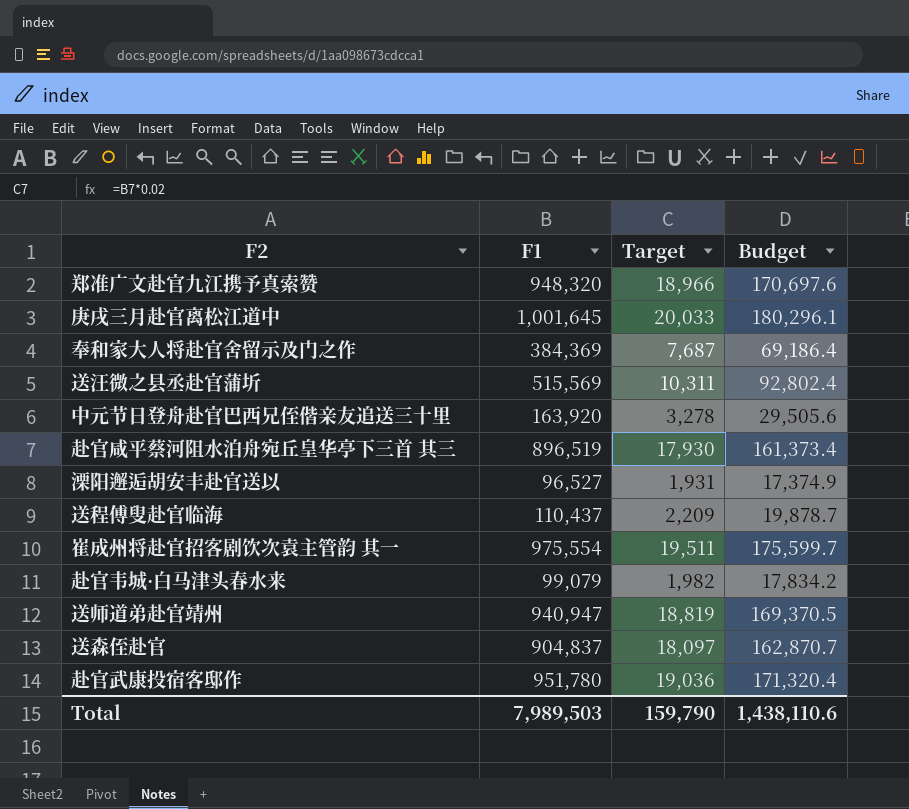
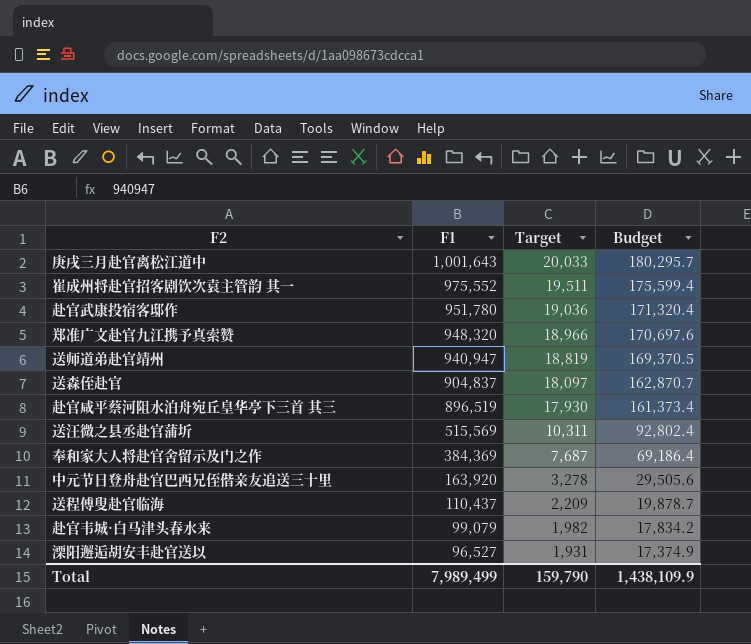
row order: none -> F1 descending
庚戌三月赴官离松江道中 | F1: 1,001,645 -> 1,001,643
庚戌三月赴官离松江道中 | Budget: 180,296.1 -> 180,295.7
崔成州将赴官招客剧饮次袁主管韵 其一 | F1: 975,554 -> 975,552
崔成州将赴官招客剧饮次袁主管韵 其一 | Budget: 175,599.7 -> 175,599.4
Total | F1: 7,989,503 -> 7,989,499
Total | Budget: 1,438,110.6 -> 1,438,109.9

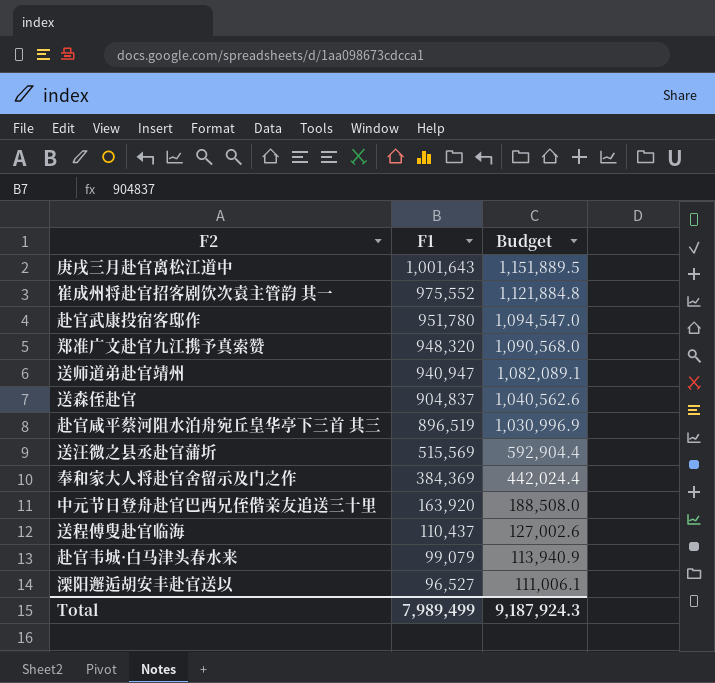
column Target | formula: [F1] * 0.02 -> none
column Budget | formula: [F1] * 0.18 -> [F1] * 1.15
Total | Budget: 1,438,109.9 -> 9,187,924.3

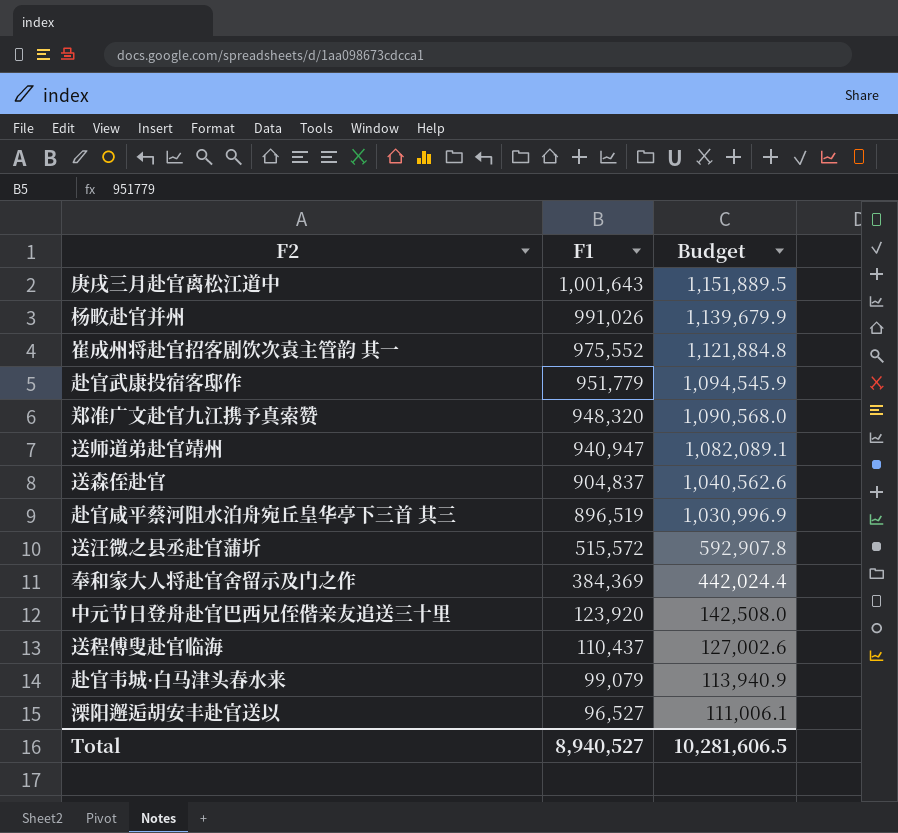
row 杨畋赴官并州: none -> 991,026 | 1,139,679.9
赴官武康投宿客邸作 | F1: 951,780 -> 951,779
赴官武康投宿客邸作 | Budget: 1,094,547.0 -> 1,094,545.9
送汪微之县丞赴官蒲圻 | F1: 515,569 -> 515,572
送汪微之县丞赴官蒲圻 | Budget: 592,904.4 -> 592,907.8
中元节日登舟赴官巴西兄侄偕亲友追送三十里 | F1: 163,920 -> 123,920
中元节日登舟赴官巴西兄侄偕亲友追送三十里 | Budget: 188,508.0 -> 142,508.0
Total | F1: 7,989,499 -> 8,940,527
Total | Budget: 9,187,924.3 -> 10,281,606.5

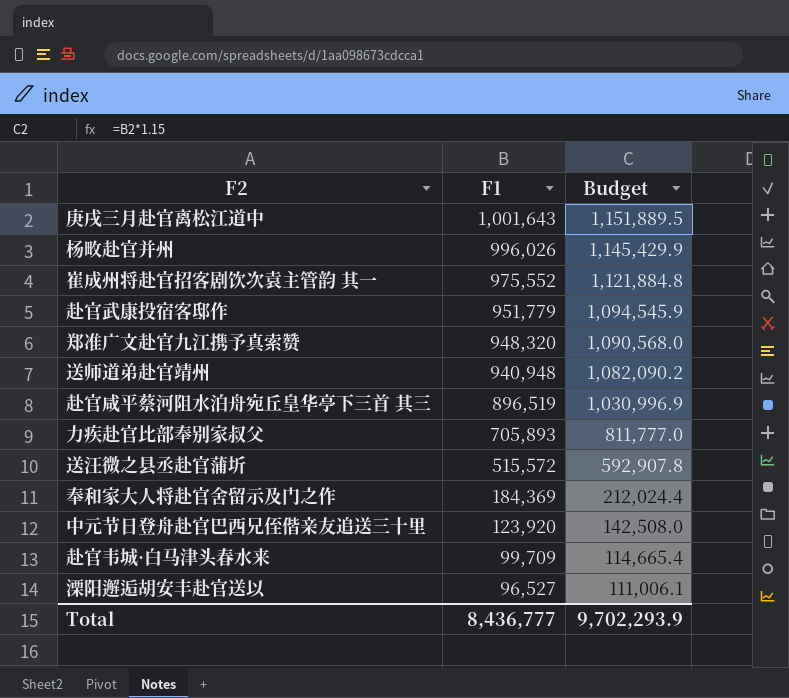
row 送森侄赴官: 904,837 | 1,040,562.6 -> none
row 送程傅叟赴官临海: 110,437 | 127,002.6 -> none
杨畋赴官并州 | F1: 991,026 -> 996,026
杨畋赴官并州 | Budget: 1,139,679.9 -> 1,145,429.9
送师道弟赴官靖州 | F1: 940,947 -> 940,948
送师道弟赴官靖州 | Budget: 1,082,089.1 -> 1,082,090.2
row 力疾赴官比部奉别家叔父: none -> 705,893 | 811,777.0
奉和家大人将赴官舍留示及门之作 | F1: 384,369 -> 184,369
奉和家大人将赴官舍留示及门之作 | Budget: 442,024.4 -> 212,024.4
赴官韦城·白马津头春水来 | F1: 99,079 -> 99,709
赴官韦城·白马津头春水来 | Budget: 113,940.9 -> 114,665.4
Total | F1: 8,940,527 -> 8,436,777
Total | Budget: 10,281,606.5 -> 9,702,293.9

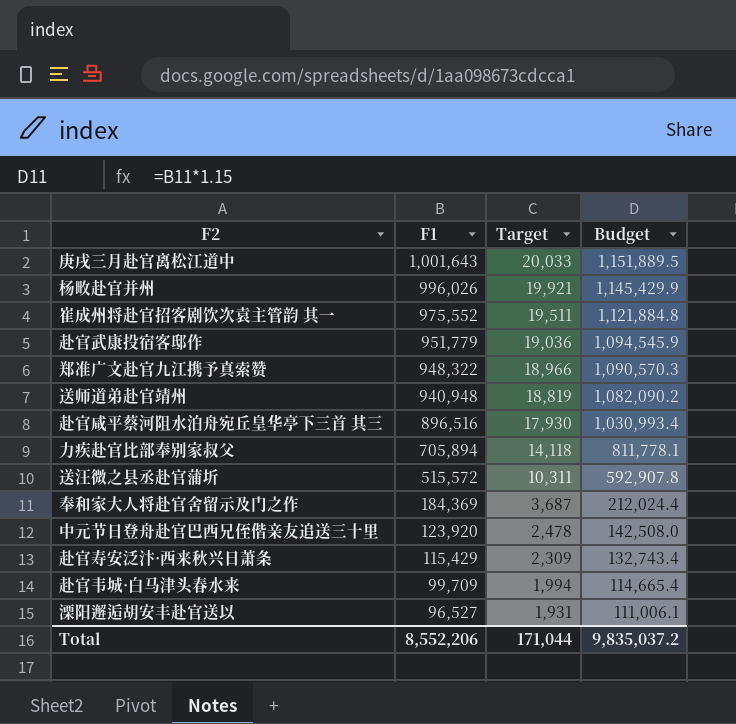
column Target | formula: none -> [F1] * 0.02
郑准广文赴官九江携予真索赞 | F1: 948,320 -> 948,322
郑准广文赴官九江携予真索赞 | Budget: 1,090,568.0 -> 1,090,570.3
赴官咸平蔡河阻水泊舟宛丘皇华亭下三首 其三 | F1: 896,519 -> 896,516
赴官咸平蔡河阻水泊舟宛丘皇华亭下三首 其三 | Budget: 1,030,996.9 -> 1,030,993.4
力疾赴官比部奉别家叔父 | F1: 705,893 -> 705,894
力疾赴官比部奉别家叔父 | Budget: 811,777.0 -> 811,778.1
row 赴官寿安泛汴·西来秋兴日萧条: none -> 115,429 | 2,309 | 132,743.4
Total | F1: 8,436,777 -> 8,552,206
Total | Budget: 9,702,293.9 -> 9,835,037.2

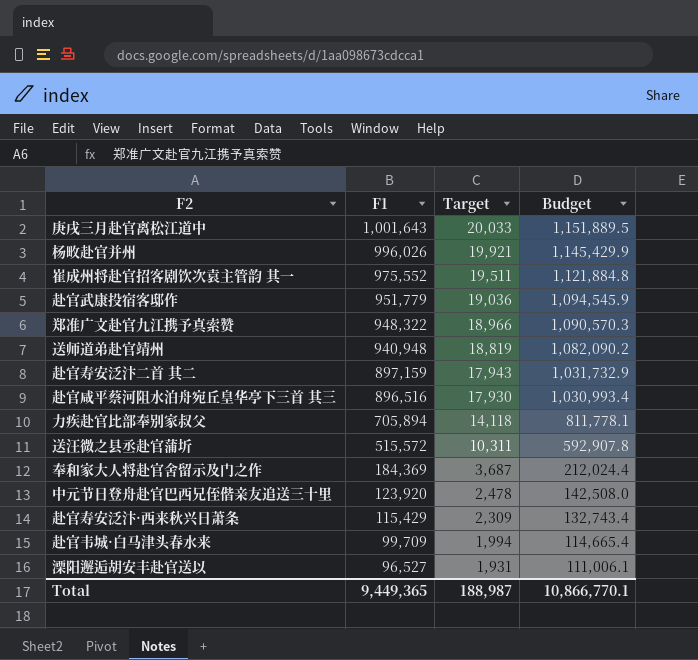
row 赴官寿安泛汴二首 其二: none -> 897,159 | 17,943 | 1,031,732.9
Total | F1: 8,552,206 -> 9,449,365
Total | Target: 171,044 -> 188,987
Total | Budget: 9,835,037.2 -> 10,866,770.1

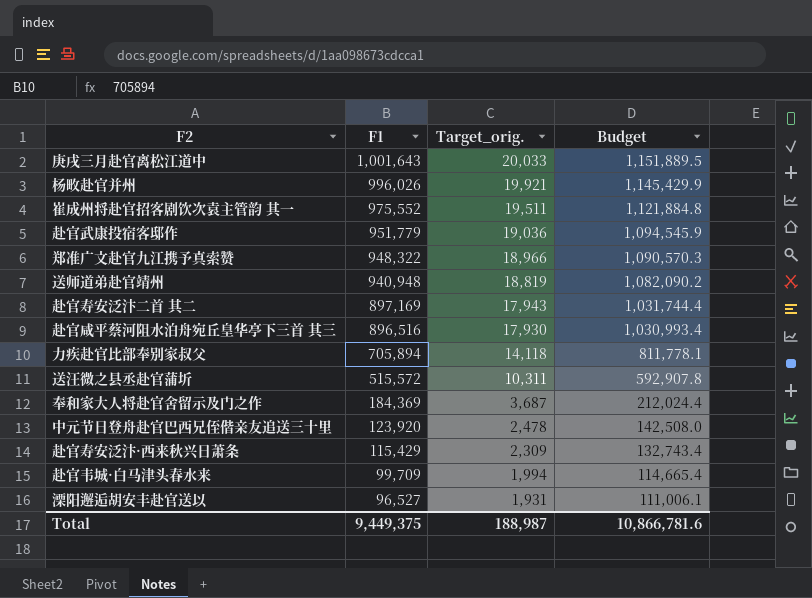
column name: Target -> Target_orig.
赴官寿安泛汴二首 其二 | F1: 897,159 -> 897,169
赴官寿安泛汴二首 其二 | Budget: 1,031,732.9 -> 1,031,744.4
Total | F1: 9,449,365 -> 9,449,375
Total | Budget: 10,866,770.1 -> 10,866,781.6

